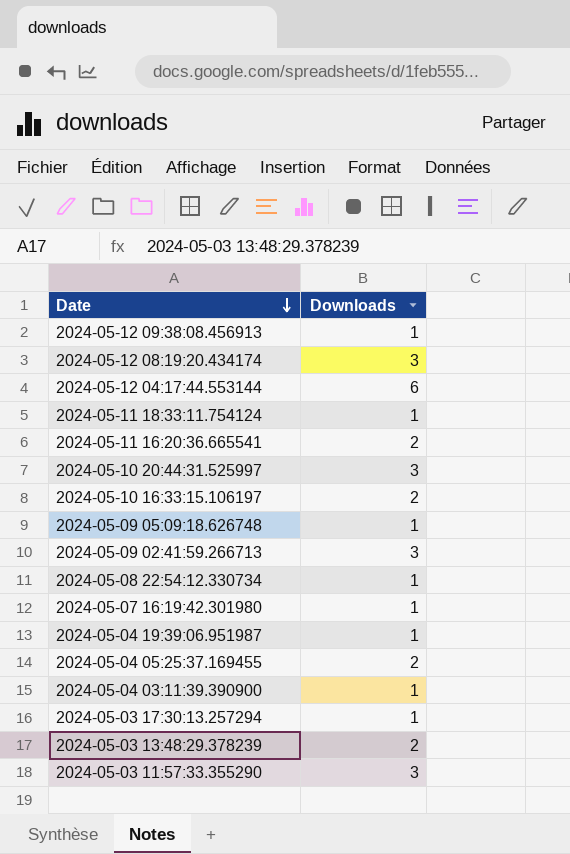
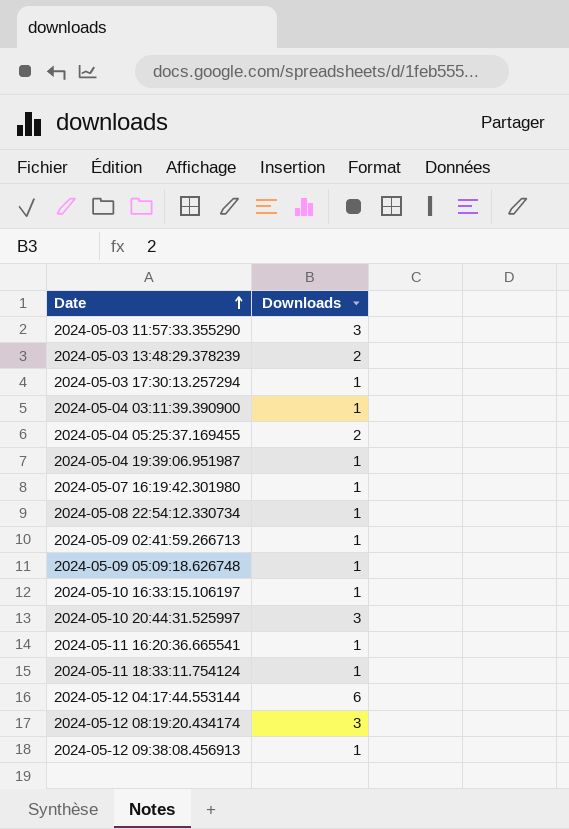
row order: Date descending -> Date ascending
2024-05-09 02:41:59.266713 | Downloads: 3 -> 1
2024-05-10 16:33:15.106197 | Downloads: 2 -> 1
2024-05-11 16:20:36.665541 | Downloads: 2 -> 1

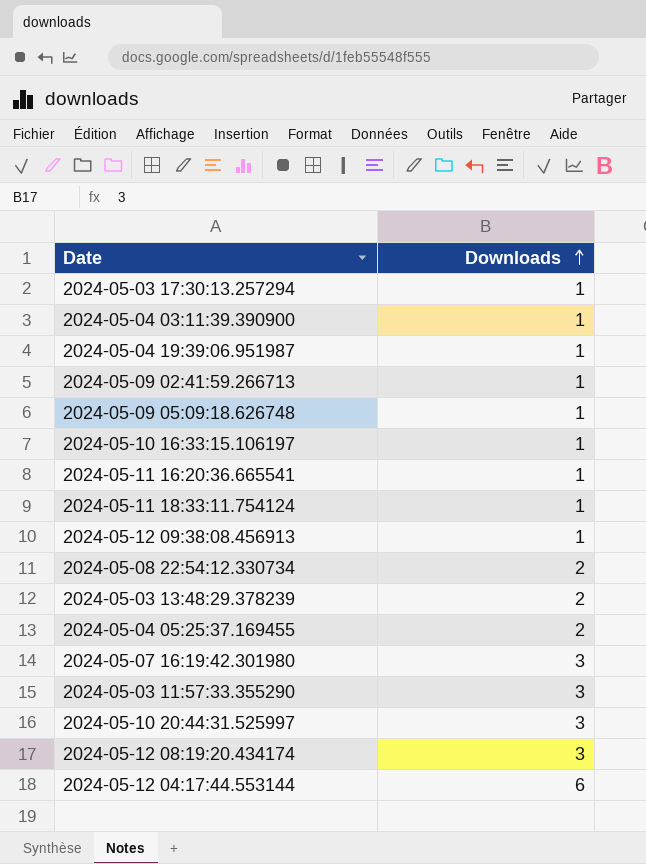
row order: Date ascending -> Downloads ascending
2024-05-08 22:54:12.330734 | Downloads: 1 -> 2
2024-05-07 16:19:42.301980 | Downloads: 1 -> 3

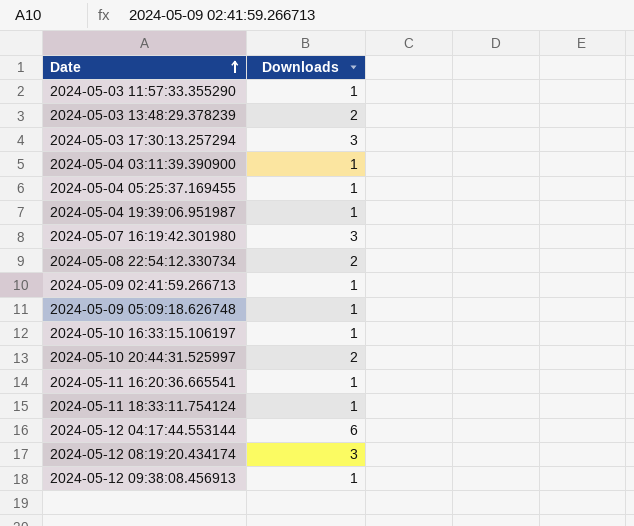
row order: Downloads ascending -> Date ascending
2024-05-03 11:57:33.355290 | Downloads: 3 -> 1
2024-05-03 17:30:13.257294 | Downloads: 1 -> 3
2024-05-04 05:25:37.169455 | Downloads: 2 -> 1
2024-05-10 20:44:31.525997 | Downloads: 3 -> 2

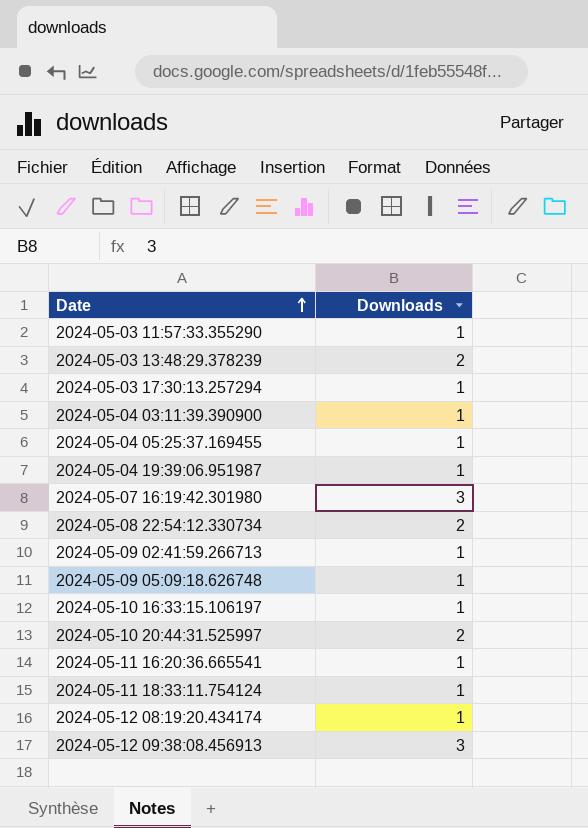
row 2024-05-12 04:17:44.553144: 6 -> none
2024-05-03 17:30:13.257294 | Downloads: 3 -> 1
2024-05-12 08:19:20.434174 | Downloads: 3 -> 1
2024-05-12 09:38:08.456913 | Downloads: 1 -> 3

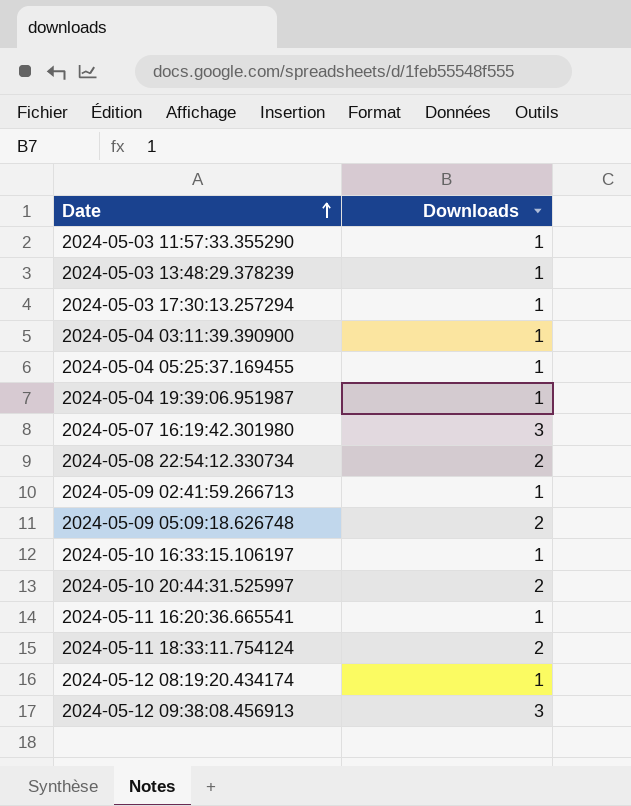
2024-05-03 13:48:29.378239 | Downloads: 2 -> 1
2024-05-09 05:09:18.626748 | Downloads: 1 -> 2
2024-05-11 18:33:11.754124 | Downloads: 1 -> 2

